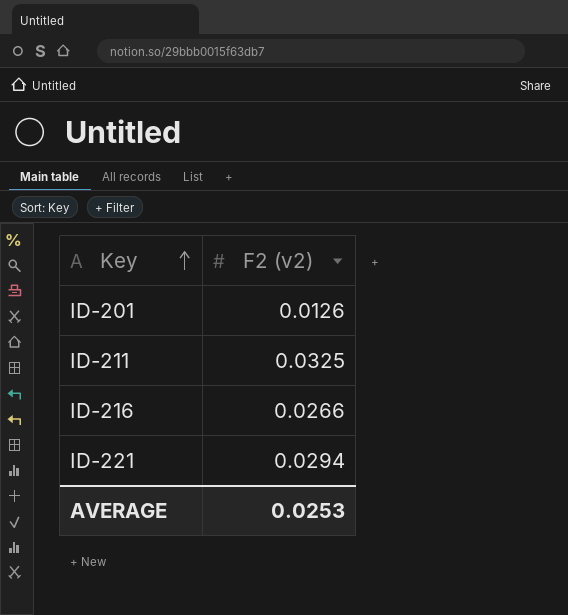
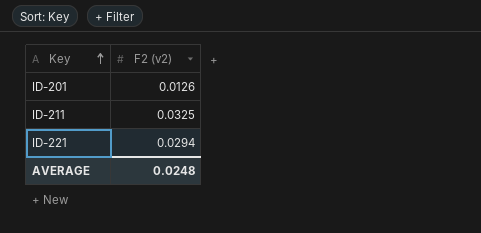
row ID-216: 0.0266 -> none
AVERAGE | F2 (v2): 0.0253 -> 0.0248

